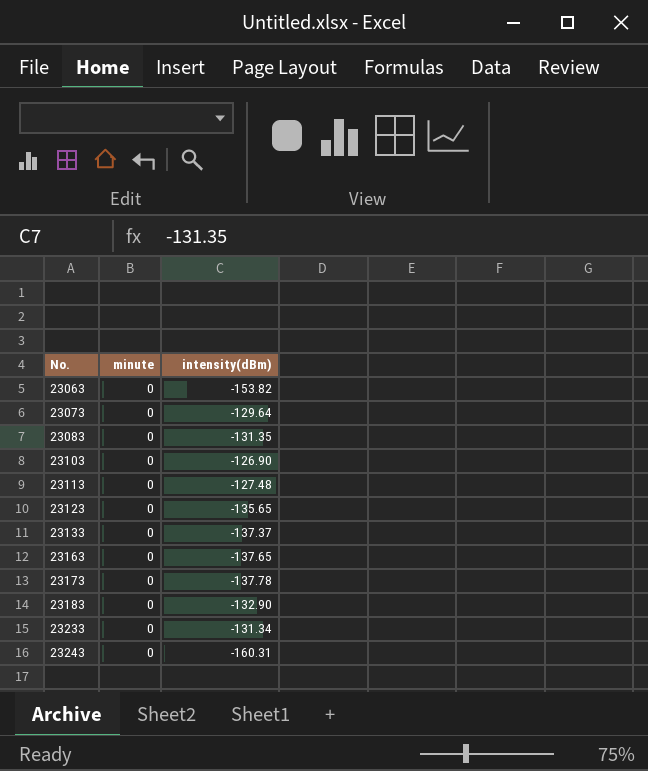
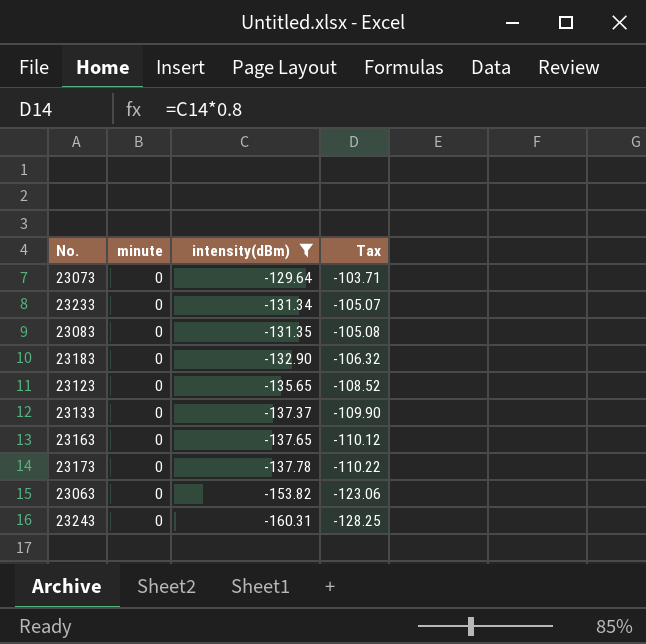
filter: none -> intensity(dBm) <= -129.64
row order: No. ascending -> intensity(dBm) descending
column Tax | formula: none -> [intensity(dBm)] * 0.8

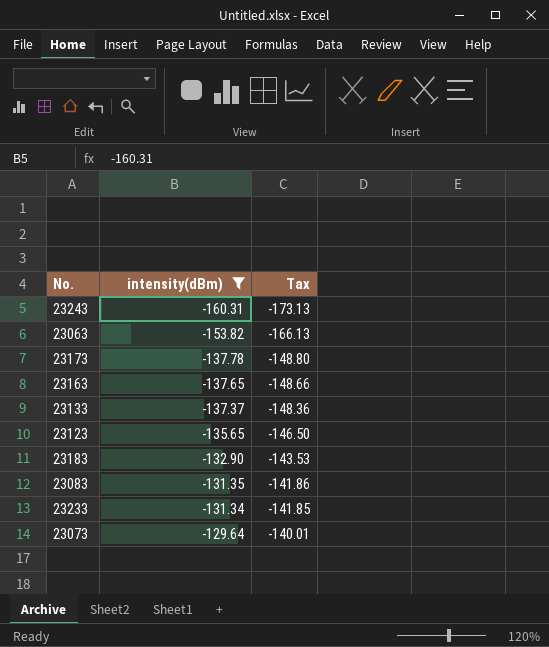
row order: intensity(dBm) descending -> intensity(dBm) ascending
column minute | position: 2 -> none
column Tax | formula: [intensity(dBm)] * 0.8 -> [intensity(dBm)] * 1.08

